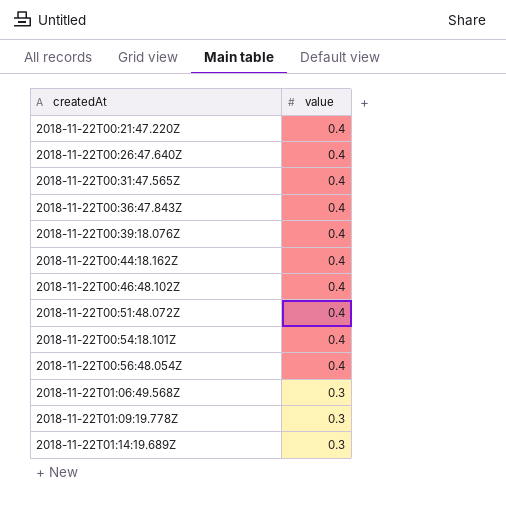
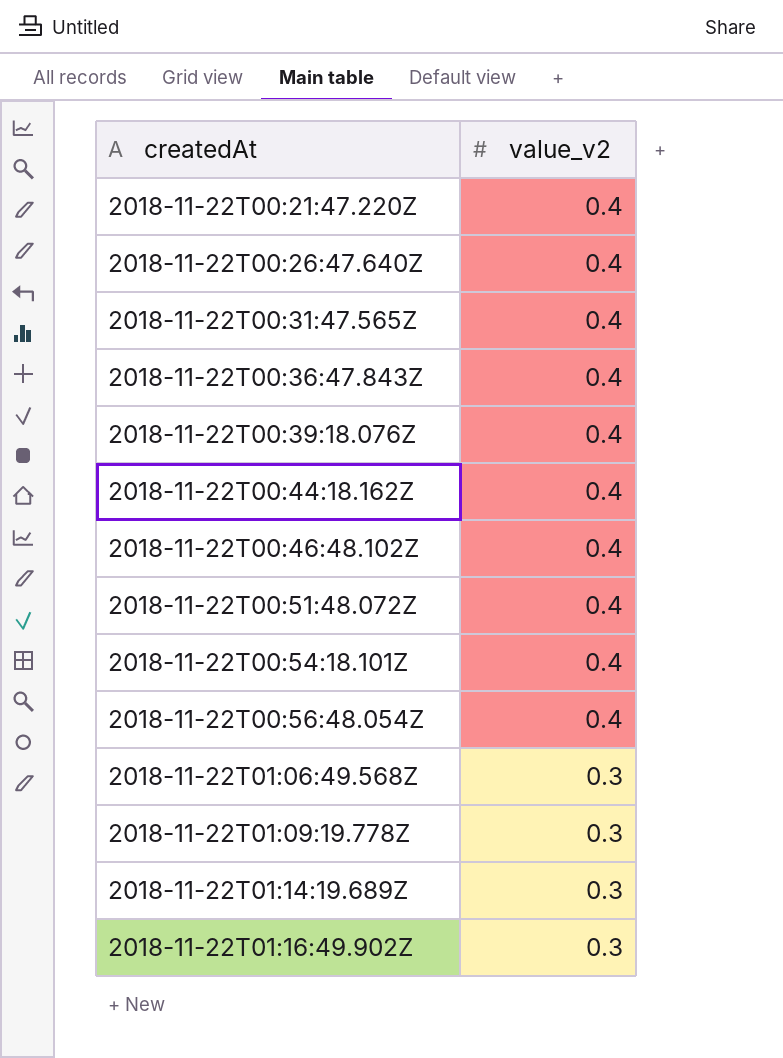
column name: value -> value_v2
row 2018-11-22T01:16:49.902Z: none -> 0.3

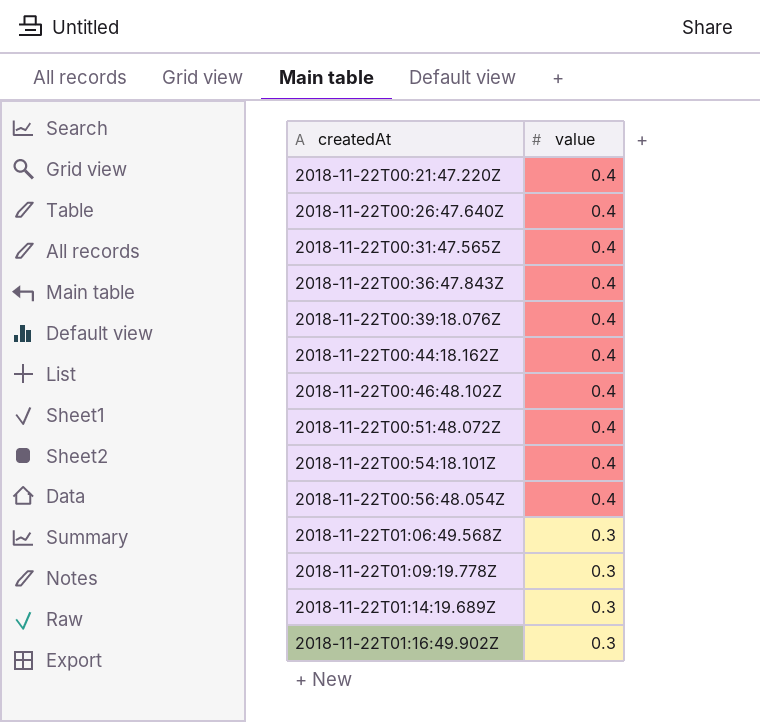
column name: value_v2 -> value

